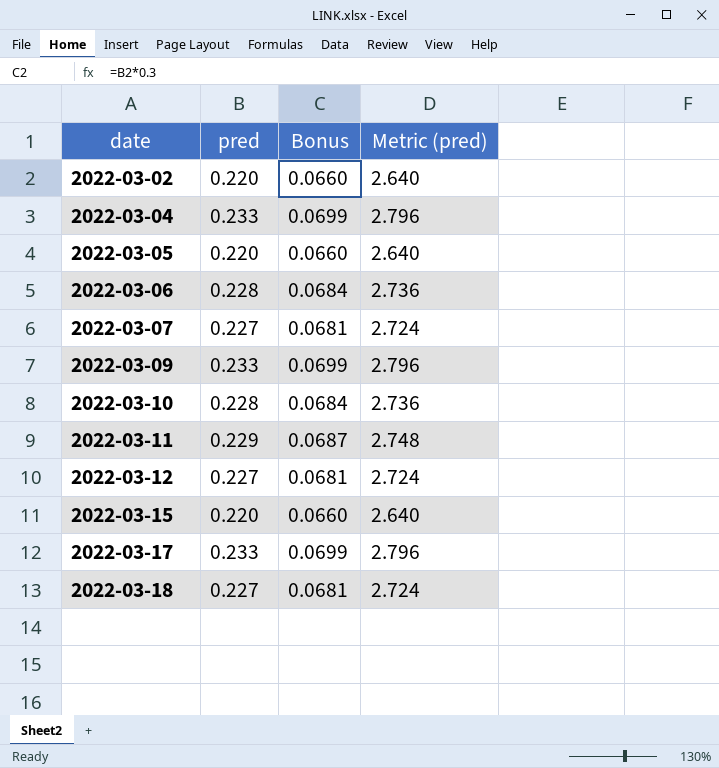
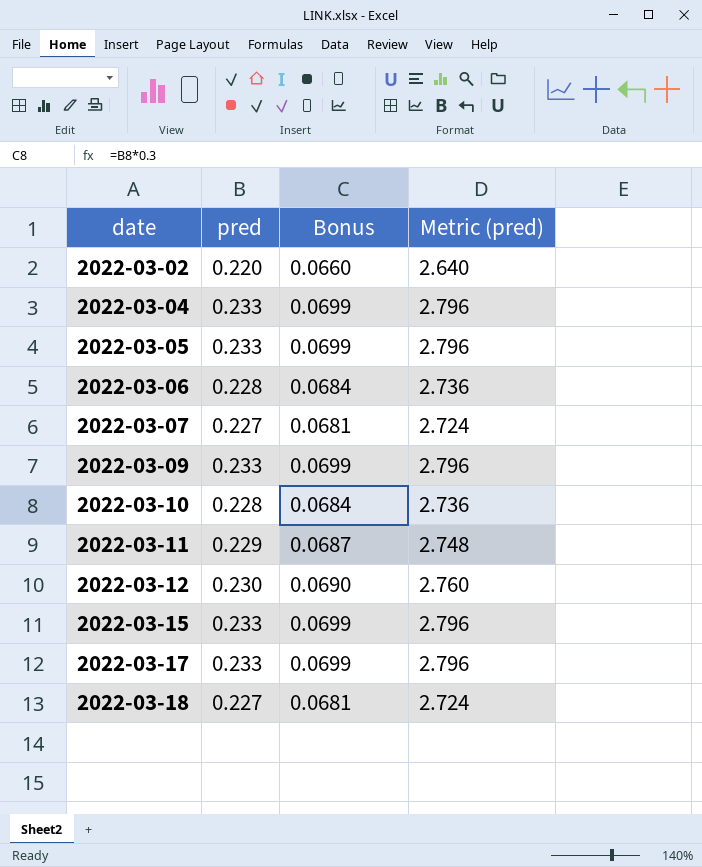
2022-03-05 | pred: 0.220 -> 0.233
2022-03-05 | Bonus: 0.0660 -> 0.0699
2022-03-05 | Metric (pred): 2.640 -> 2.796
2022-03-12 | pred: 0.227 -> 0.230
2022-03-12 | Bonus: 0.0681 -> 0.0690
2022-03-12 | Metric (pred): 2.724 -> 2.760
2022-03-15 | pred: 0.220 -> 0.233
2022-03-15 | Bonus: 0.0660 -> 0.0699
2022-03-15 | Metric (pred): 2.640 -> 2.796

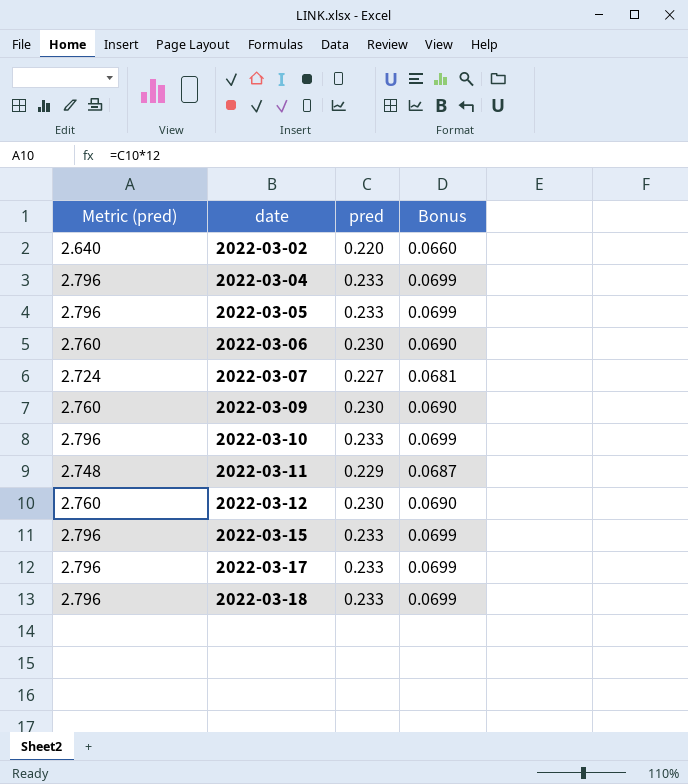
column Metric (pred) | position: 4 -> 1
2022-03-06 | Metric (pred): 2.736 -> 2.760
2022-03-06 | pred: 0.228 -> 0.230
2022-03-06 | Bonus: 0.0684 -> 0.0690
2022-03-09 | Metric (pred): 2.796 -> 2.760
2022-03-09 | pred: 0.233 -> 0.230
2022-03-09 | Bonus: 0.0699 -> 0.0690
2022-03-10 | Metric (pred): 2.736 -> 2.796
2022-03-10 | pred: 0.228 -> 0.233
2022-03-10 | Bonus: 0.0684 -> 0.0699
2022-03-18 | Metric (pred): 2.724 -> 2.796
2022-03-18 | pred: 0.227 -> 0.233
2022-03-18 | Bonus: 0.0681 -> 0.0699

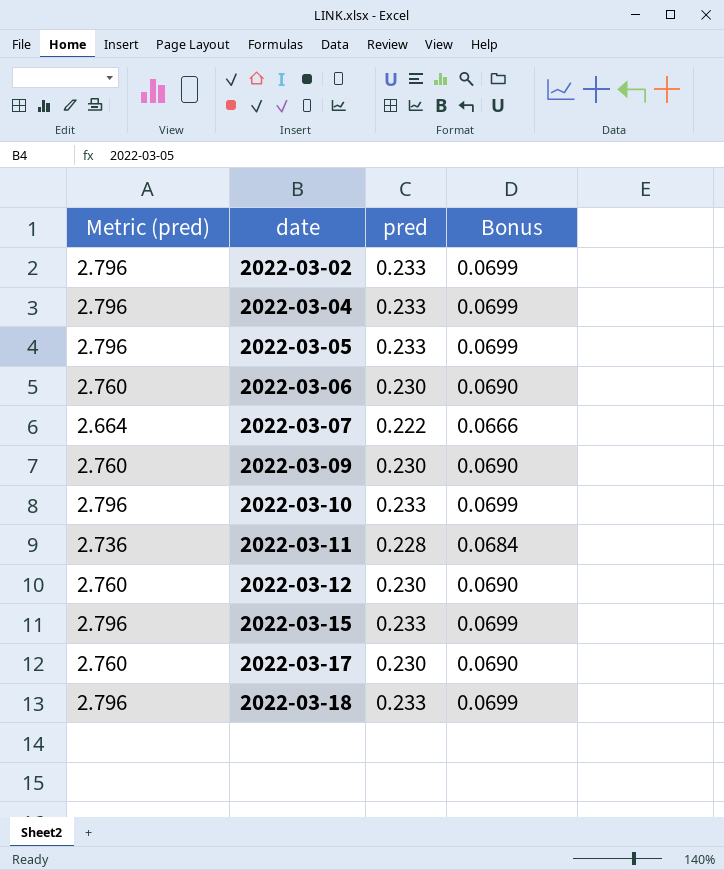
2022-03-02 | Metric (pred): 2.640 -> 2.796
2022-03-02 | pred: 0.220 -> 0.233
2022-03-02 | Bonus: 0.0660 -> 0.0699
2022-03-07 | Metric (pred): 2.724 -> 2.664
2022-03-07 | pred: 0.227 -> 0.222
2022-03-07 | Bonus: 0.0681 -> 0.0666
2022-03-11 | Metric (pred): 2.748 -> 2.736
2022-03-11 | pred: 0.229 -> 0.228
2022-03-11 | Bonus: 0.0687 -> 0.0684
2022-03-17 | Metric (pred): 2.796 -> 2.760
2022-03-17 | pred: 0.233 -> 0.230
2022-03-17 | Bonus: 0.0699 -> 0.0690

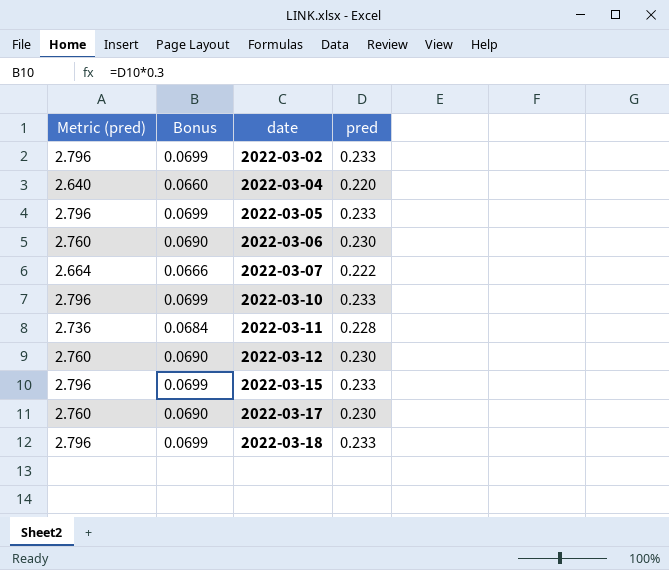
column Bonus | position: 4 -> 2
row 2022-03-09: 2.760 | 0.230 | 0.0690 -> none
2022-03-04 | Metric (pred): 2.796 -> 2.640
2022-03-04 | Bonus: 0.0699 -> 0.0660
2022-03-04 | pred: 0.233 -> 0.220

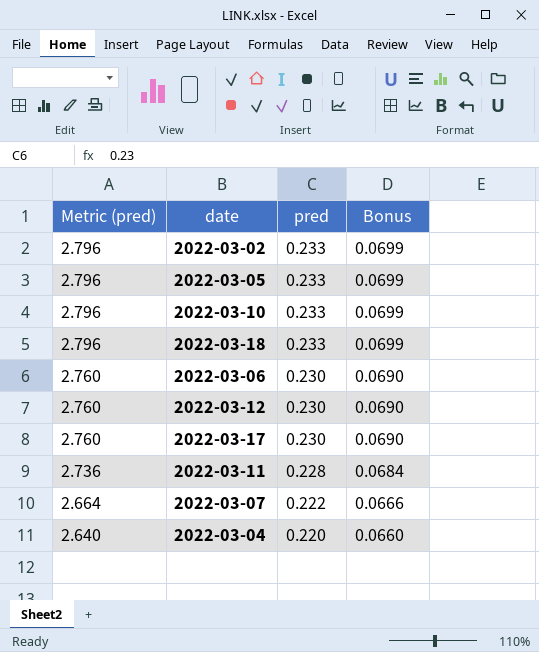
row order: date ascending -> Metric (pred) descending
column Bonus | position: 2 -> 4
row 2022-03-15: 2.796 | 0.0699 | 0.233 -> none

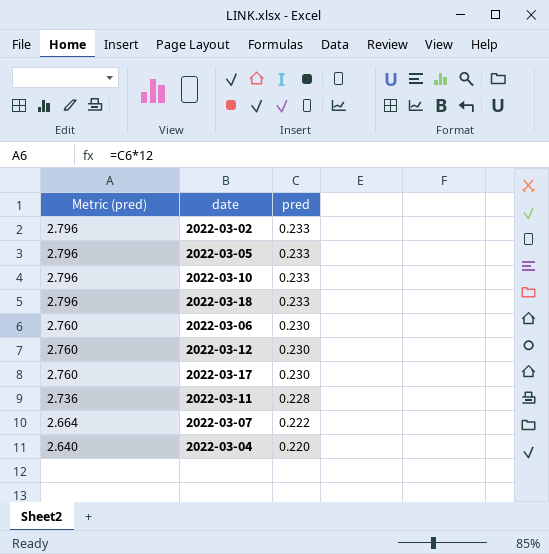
column Bonus | formula: [pred] * 0.3 -> none

